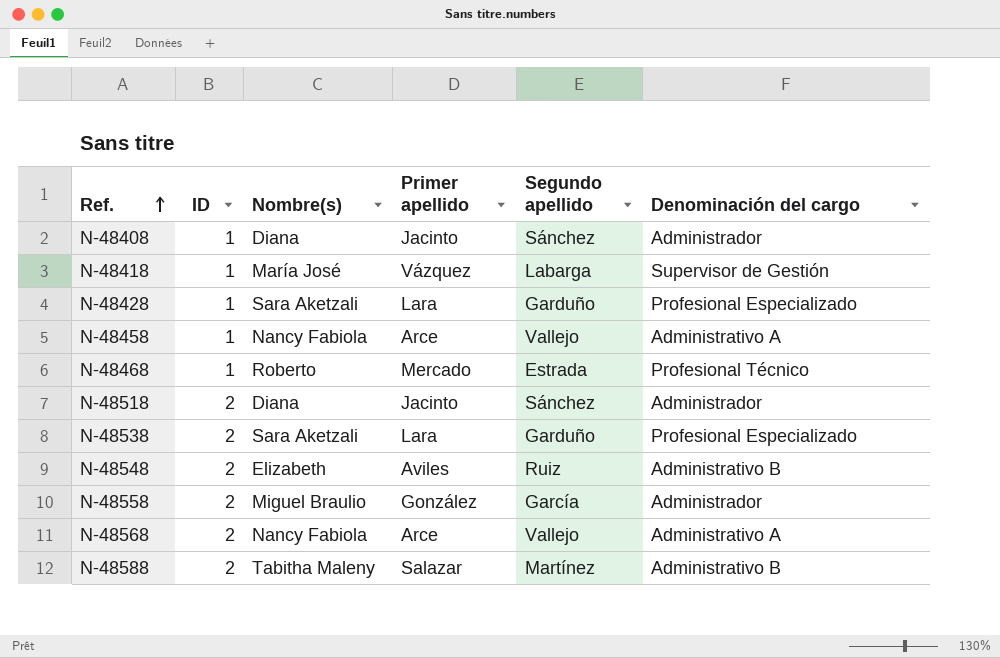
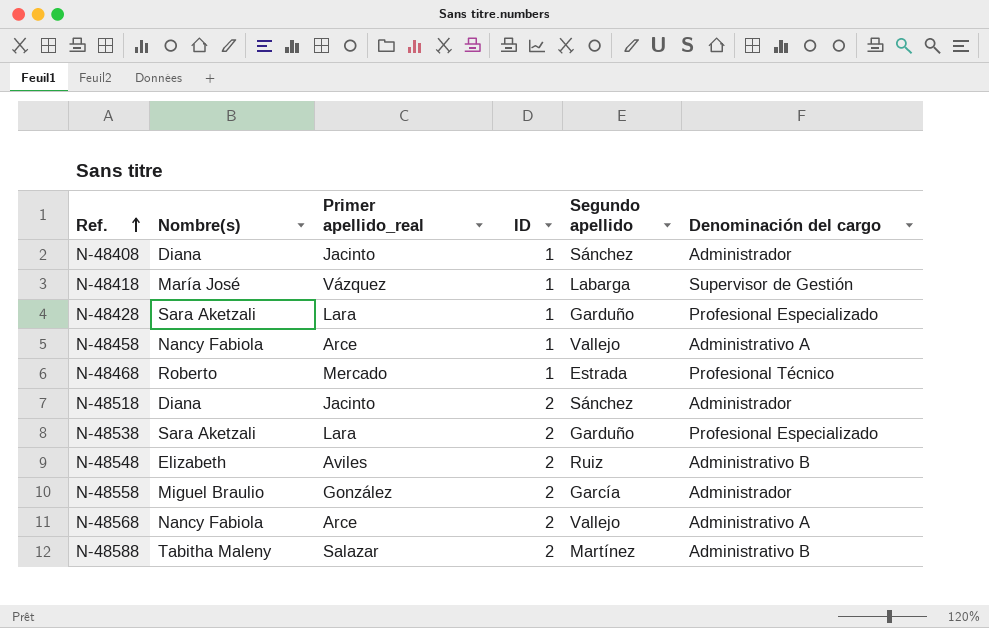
column name: Primer apellido -> Primer apellido_real
column ID | position: 2 -> 4

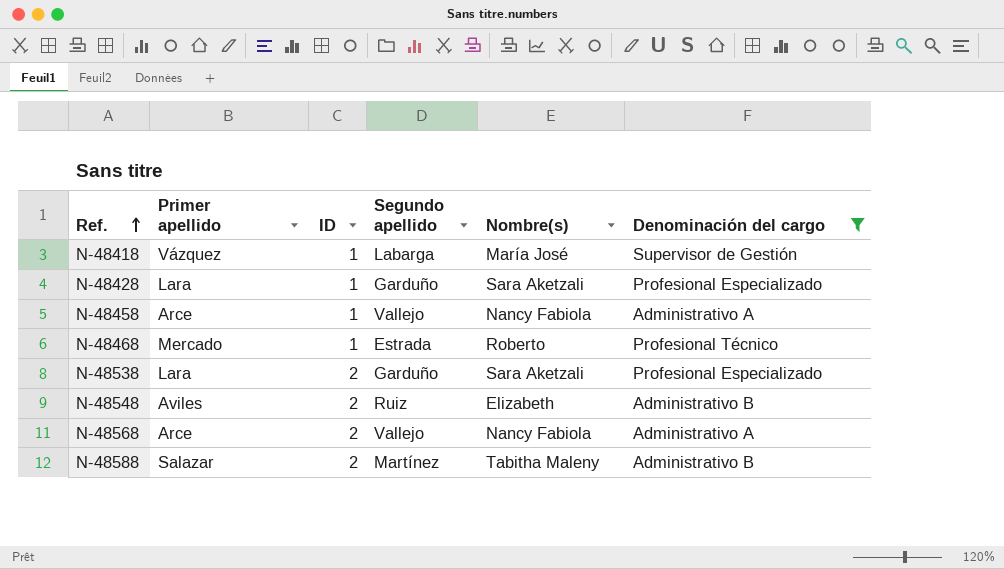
filter: none -> Denominación del cargo != Administrador
column name: Primer apellido_real -> Primer apellido
column Nombre(s) | position: 2 -> 5

